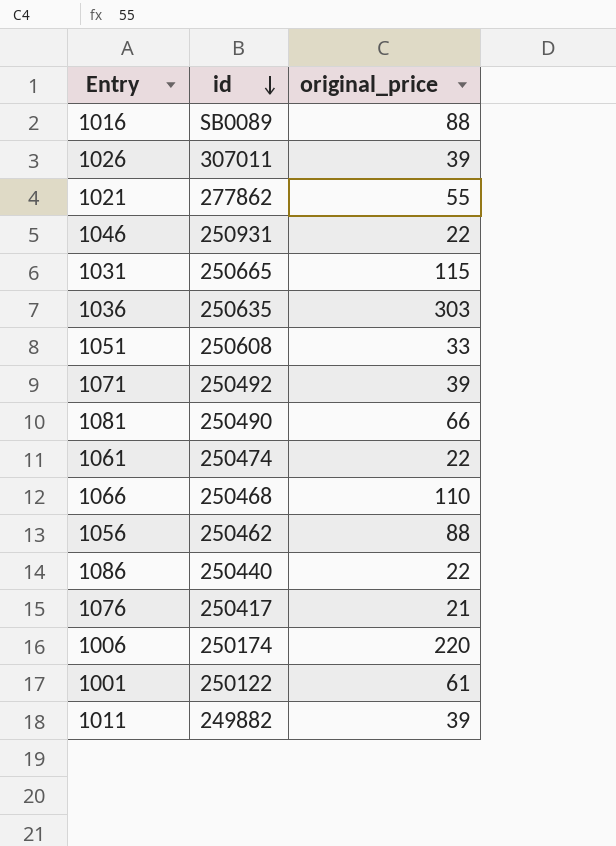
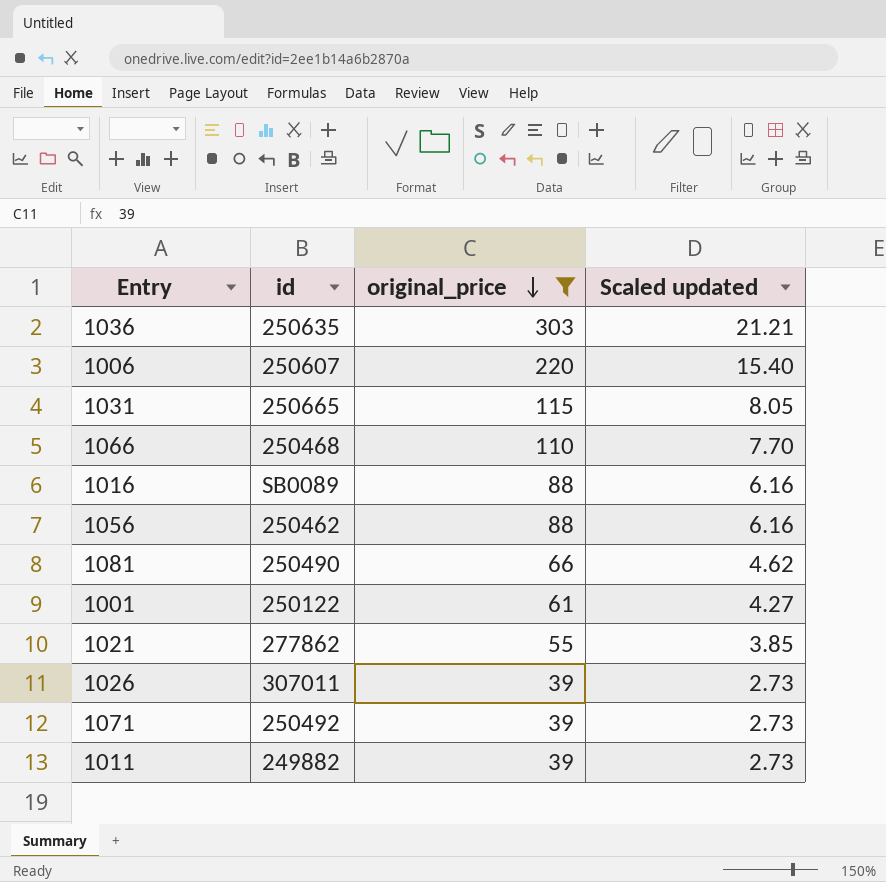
filter: none -> original_price >= 39
row order: id descending -> original_price descending
column Scaled updated | formula: none -> [original_price] * 0.07
1006 | id: 250174 -> 250607

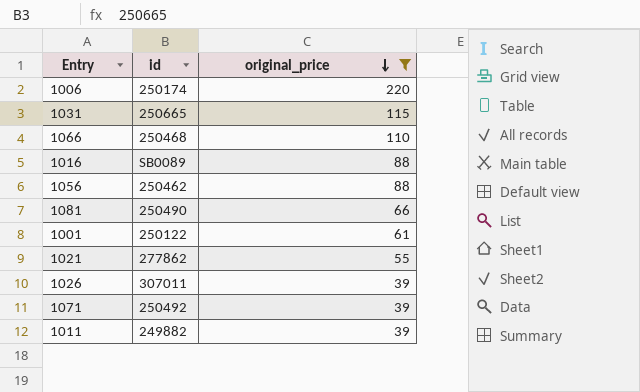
column Scaled updated | formula: [original_price] * 0.07 -> none
row 1036: 250635 | 303 | 21.21 -> none
1006 | id: 250607 -> 250174

